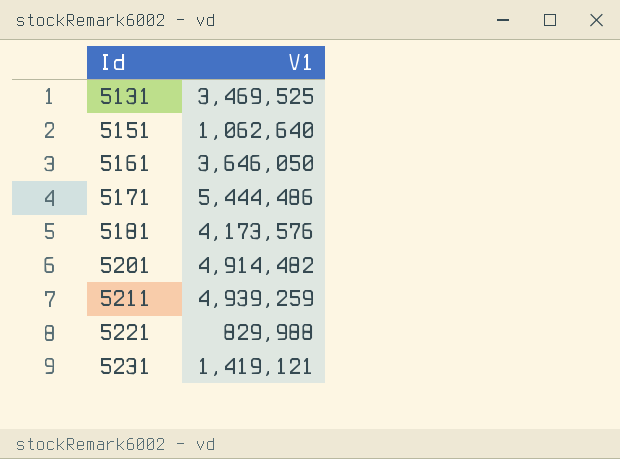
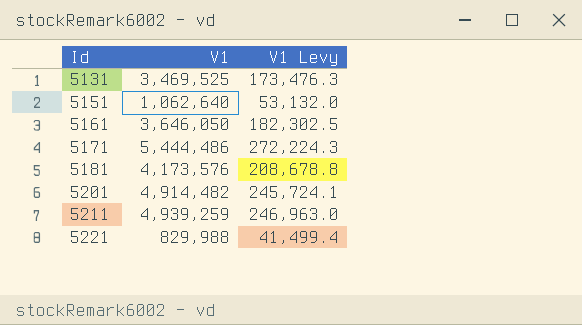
column V1 Levy | formula: none -> [V1] * 0.05
row 5231: 1,419,121 -> none

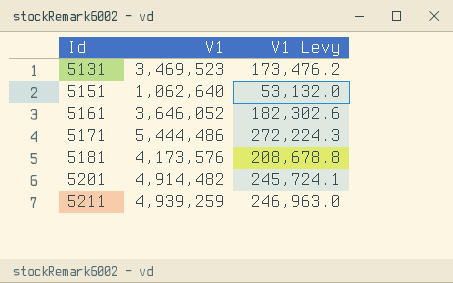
row 5221: 829,988 | 41,499.4 -> none
5131 | V1: 3,469,525 -> 3,469,523
5131 | V1 Levy: 173,476.3 -> 173,476.2
5161 | V1: 3,646,050 -> 3,646,052
5161 | V1 Levy: 182,302.5 -> 182,302.6

